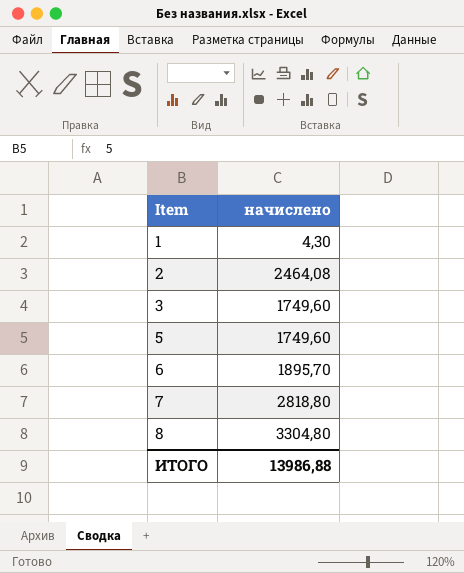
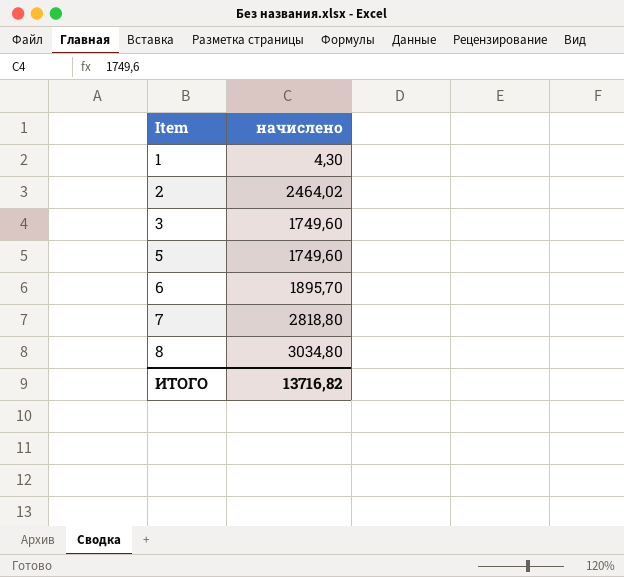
2 | начислено: 2464,08 -> 2464,02
8 | начислено: 3304,80 -> 3034,80
ИТОГО | начислено: 13986,88 -> 13716,82

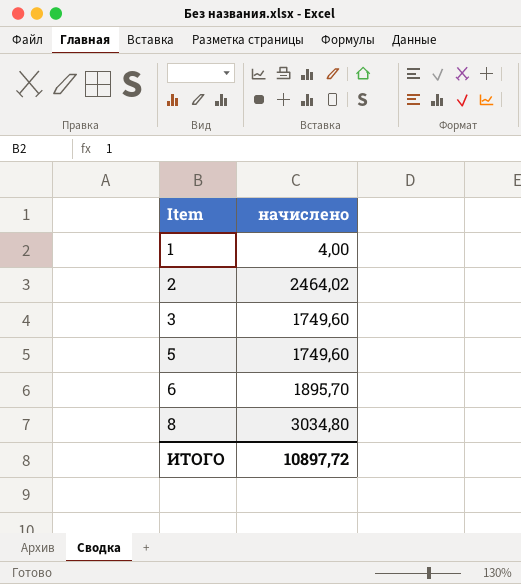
row 7: 2818,80 -> none
1 | начислено: 4,30 -> 4,00
ИТОГО | начислено: 13716,82 -> 10897,72

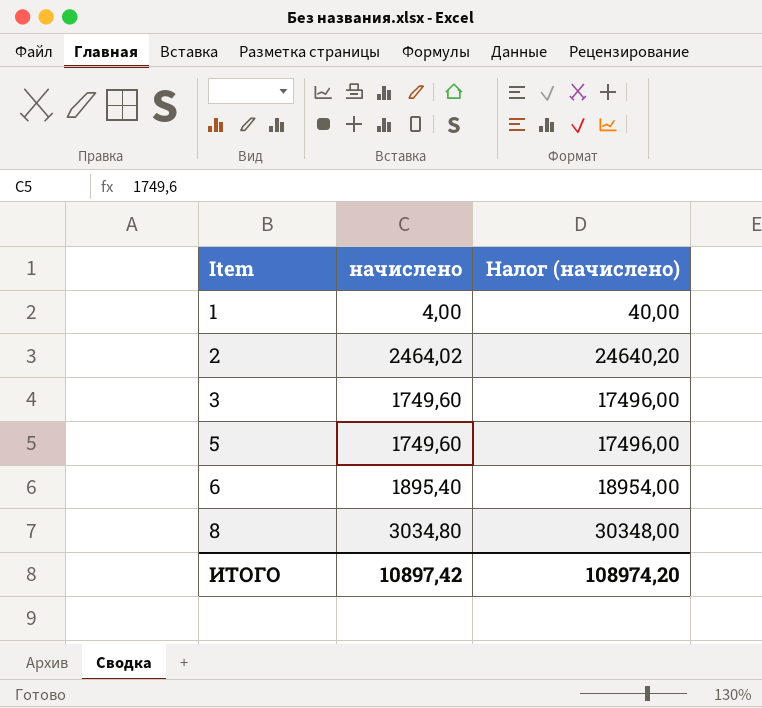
column Налог (начислено) | formula: none -> [начислено] * 10
6 | начислено: 1895,70 -> 1895,40
ИТОГО | начислено: 10897,72 -> 10897,42

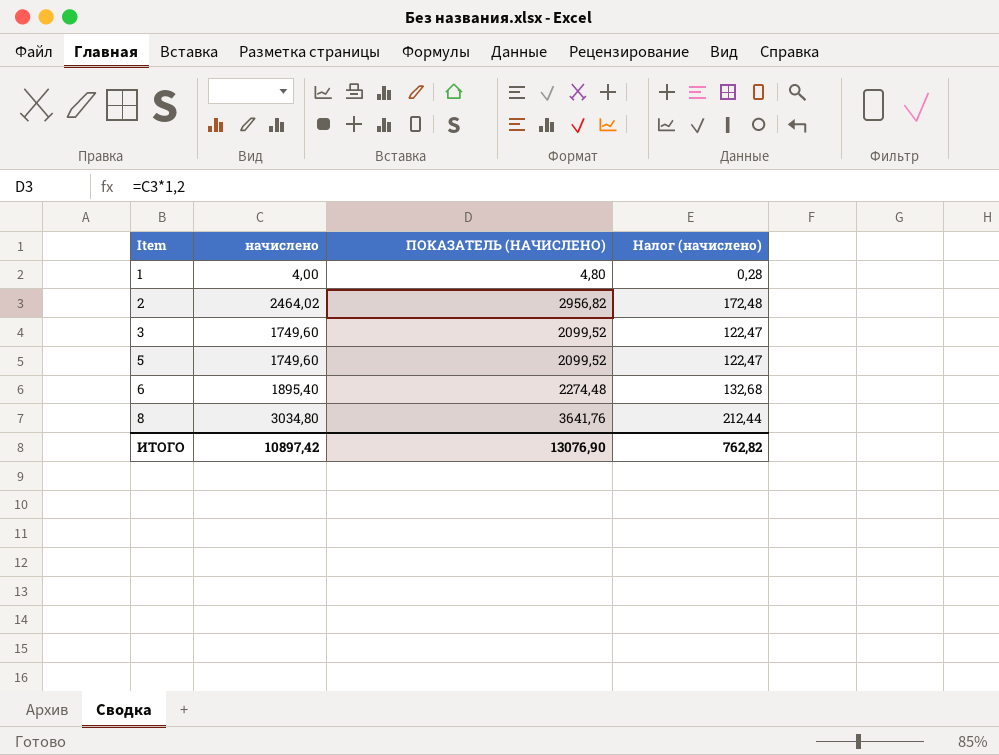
column ПОКАЗАТЕЛЬ (НАЧИСЛЕНО) | formula: none -> [начислено] * 1,2
column Налог (начислено) | formula: [начислено] * 10 -> [начислено] * 0,07
ИТОГО | Налог (начислено): 108974,20 -> 762,82

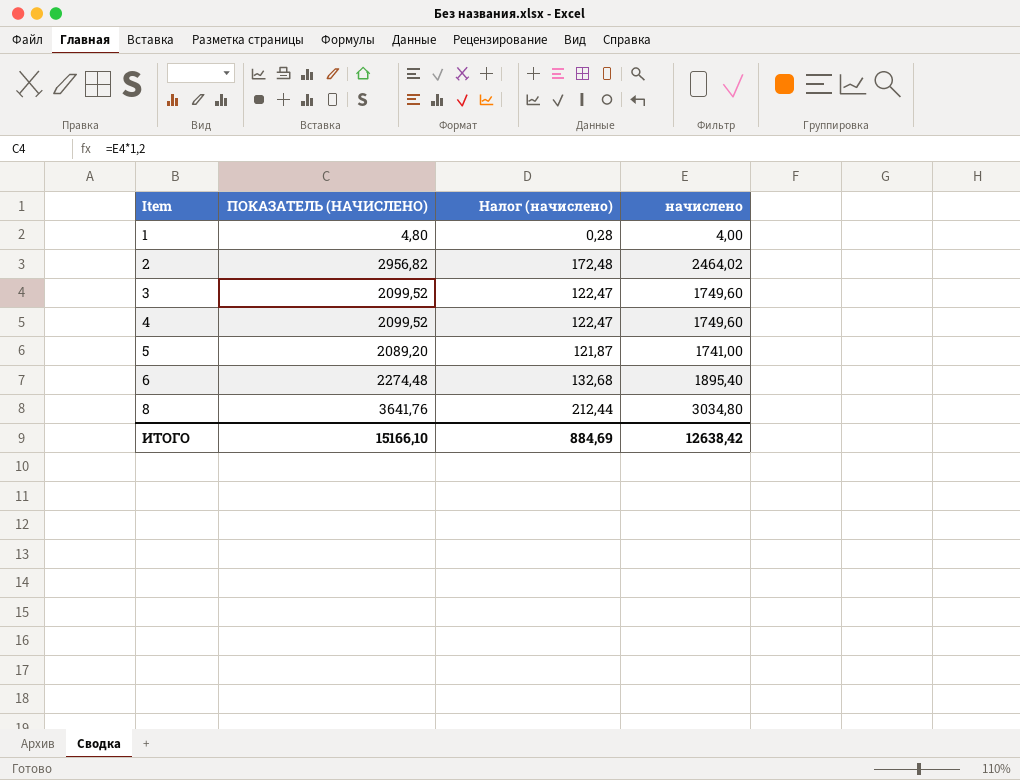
column начислено | position: 2 -> 4
row 4: none -> 2099,52 | 122,47 | 1749,60
5 | ПОКАЗАТЕЛЬ (НАЧИСЛЕНО): 2099,52 -> 2089,20
5 | Налог (начислено): 122,47 -> 121,87
5 | начислено: 1749,60 -> 1741,00
ИТОГО | ПОКАЗАТЕЛЬ (НАЧИСЛЕНО): 13076,90 -> 15166,10
ИТОГО | Налог (начислено): 762,82 -> 884,69
ИТОГО | начислено: 10897,42 -> 12638,42

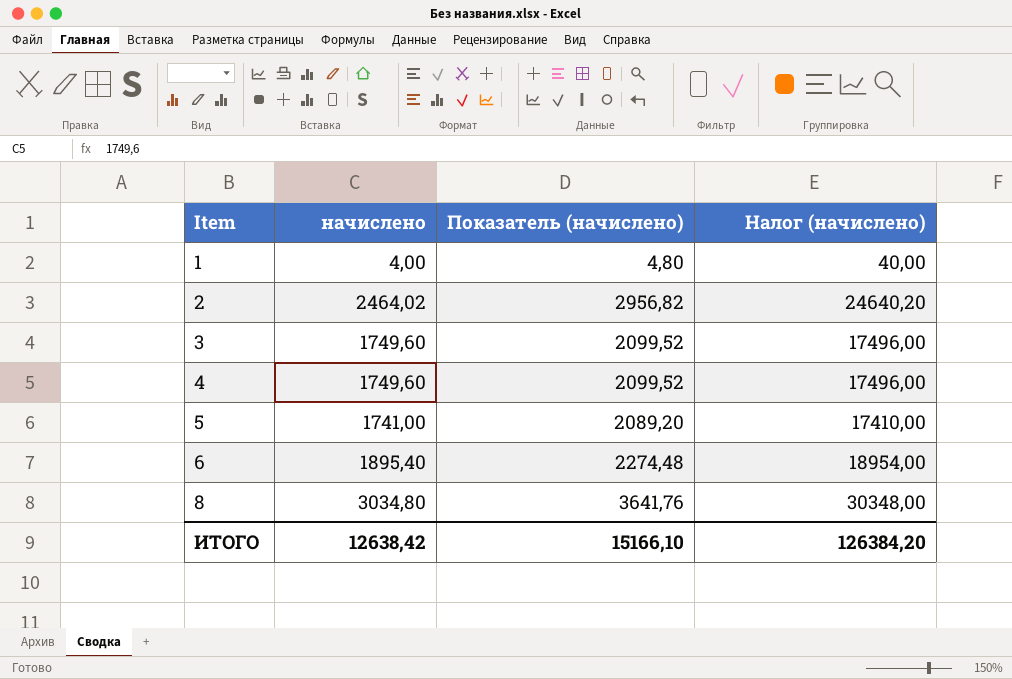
column начислено | position: 4 -> 2
column name: ПОКАЗАТЕЛЬ (НАЧИСЛЕНО) -> Показатель (начислено)
column Налог (начислено) | formula: [начислено] * 0,07 -> [начислено] * 10
ИТОГО | Налог (начислено): 884,69 -> 126384,20

